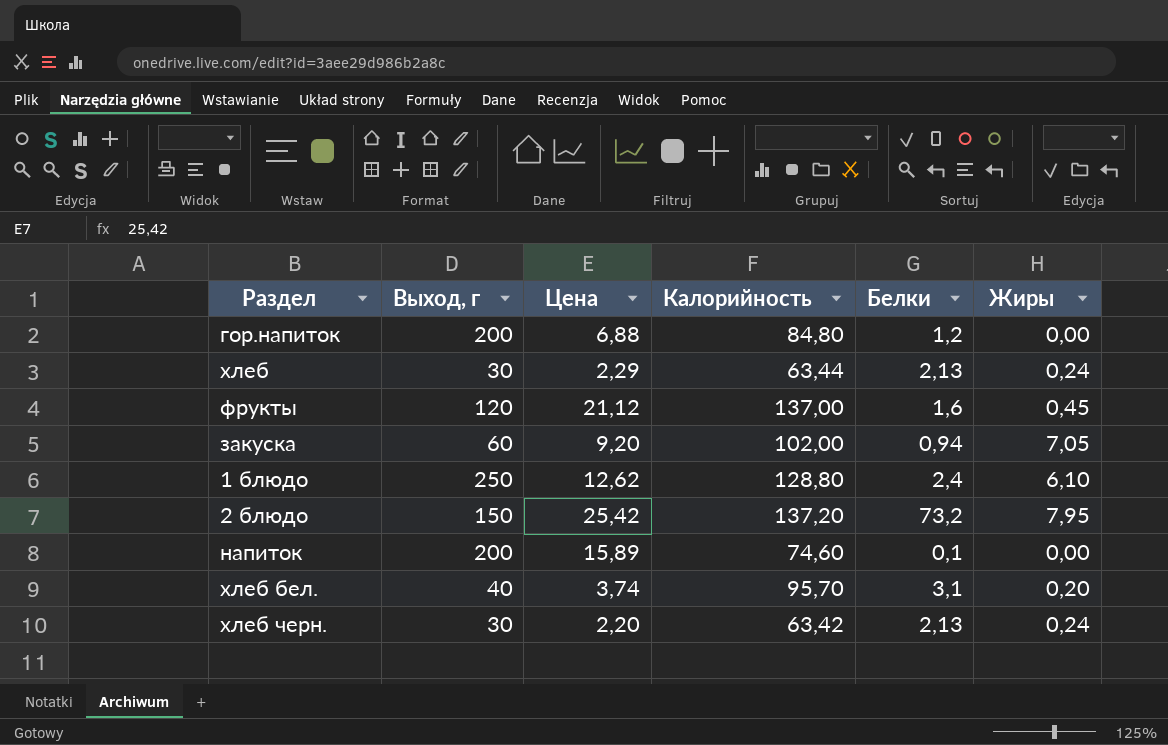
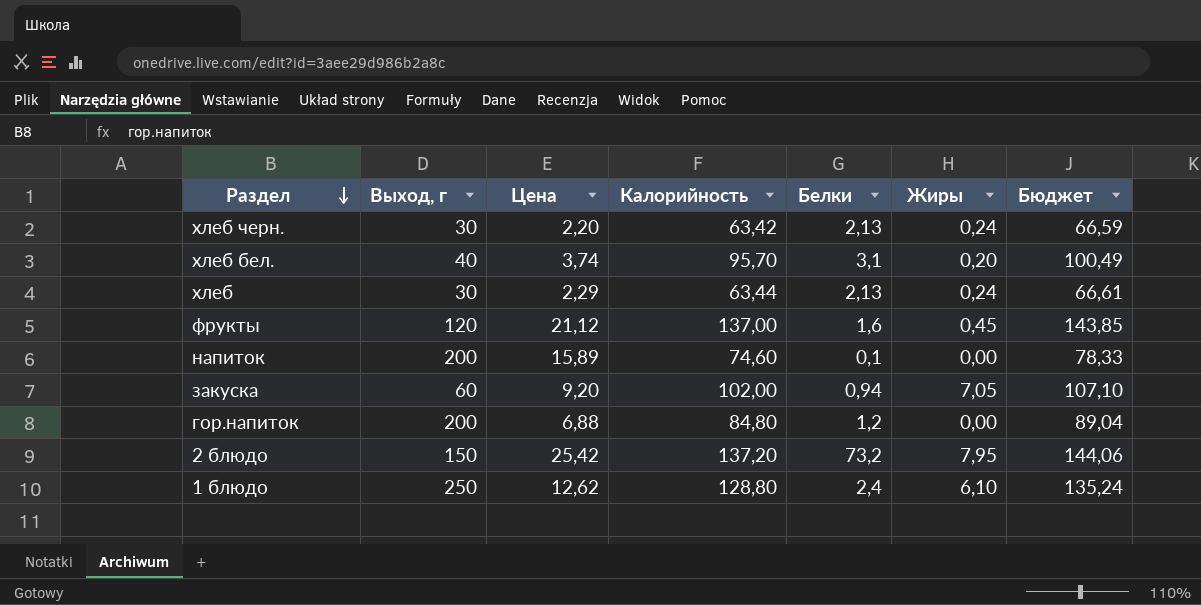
row order: none -> Раздел descending
column Бюджет | formula: none -> [Калорийность] * 1,05

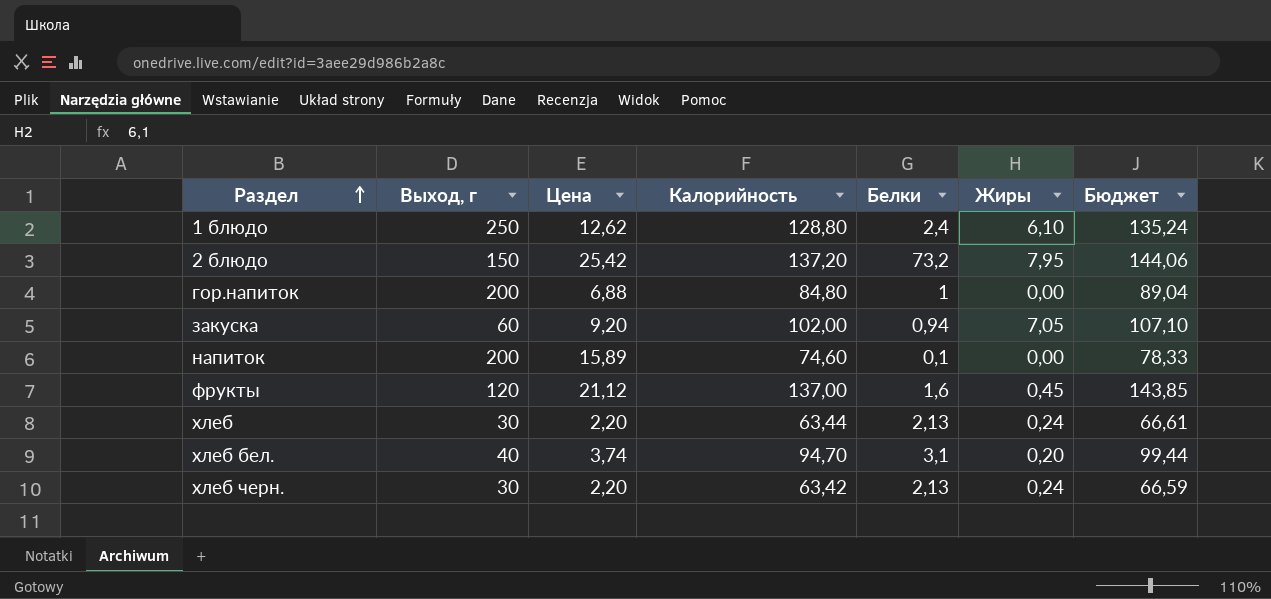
row order: Раздел descending -> Раздел ascending
гор.напиток | Белки: 1,2 -> 1
хлеб | Цена: 2,29 -> 2,20
хлеб бел. | Калорийность: 95,70 -> 94,70
хлеб бел. | Бюджет: 100,49 -> 99,44

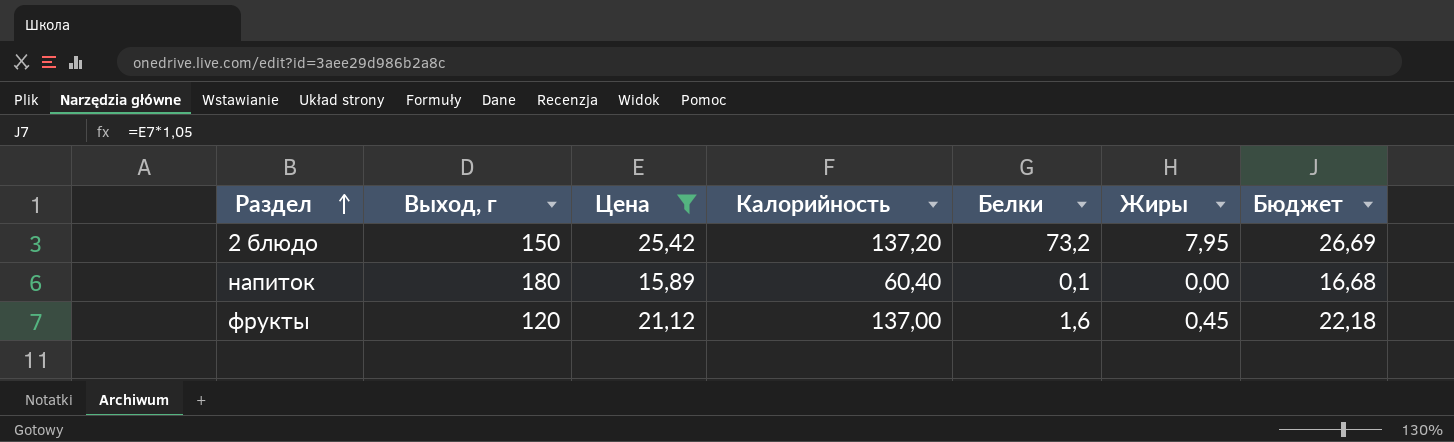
filter: none -> Цена >= 15,89
column Бюджет | formula: [Калорийность] * 1,05 -> [Цена] * 1,05
напиток | Выход, г: 200 -> 180
напиток | Калорийность: 74,60 -> 60,40

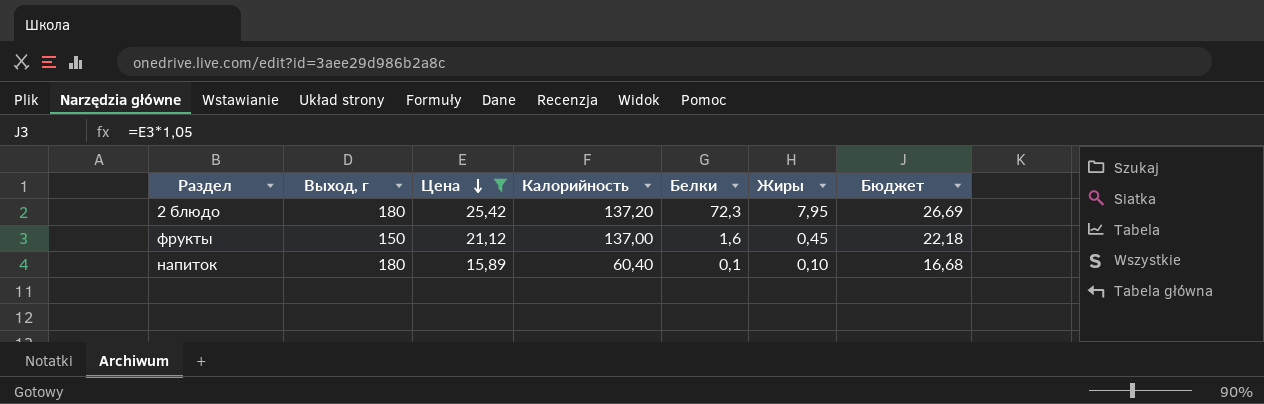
row order: Раздел ascending -> Цена descending
2 блюдо | Выход, г: 150 -> 180
2 блюдо | Белки: 73,2 -> 72,3
фрукты | Выход, г: 120 -> 150
напиток | Жиры: 0,00 -> 0,10

